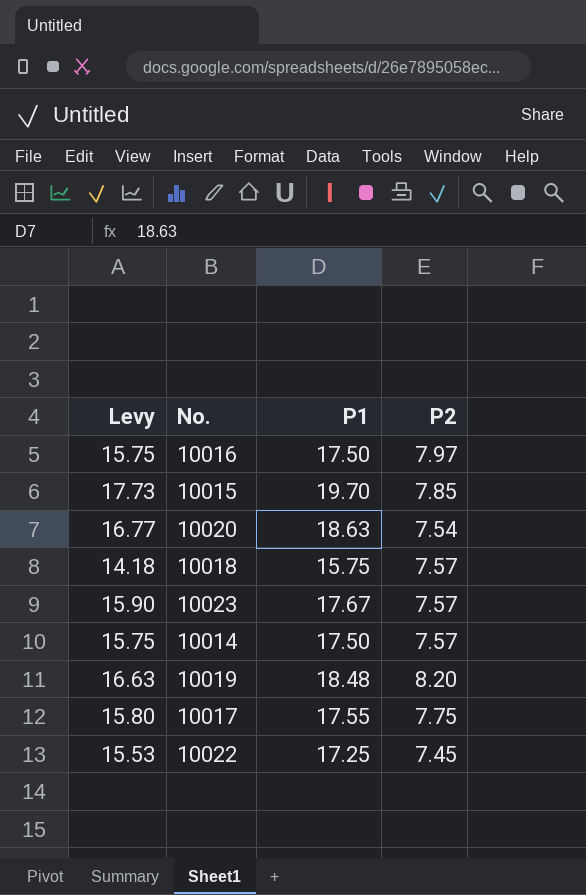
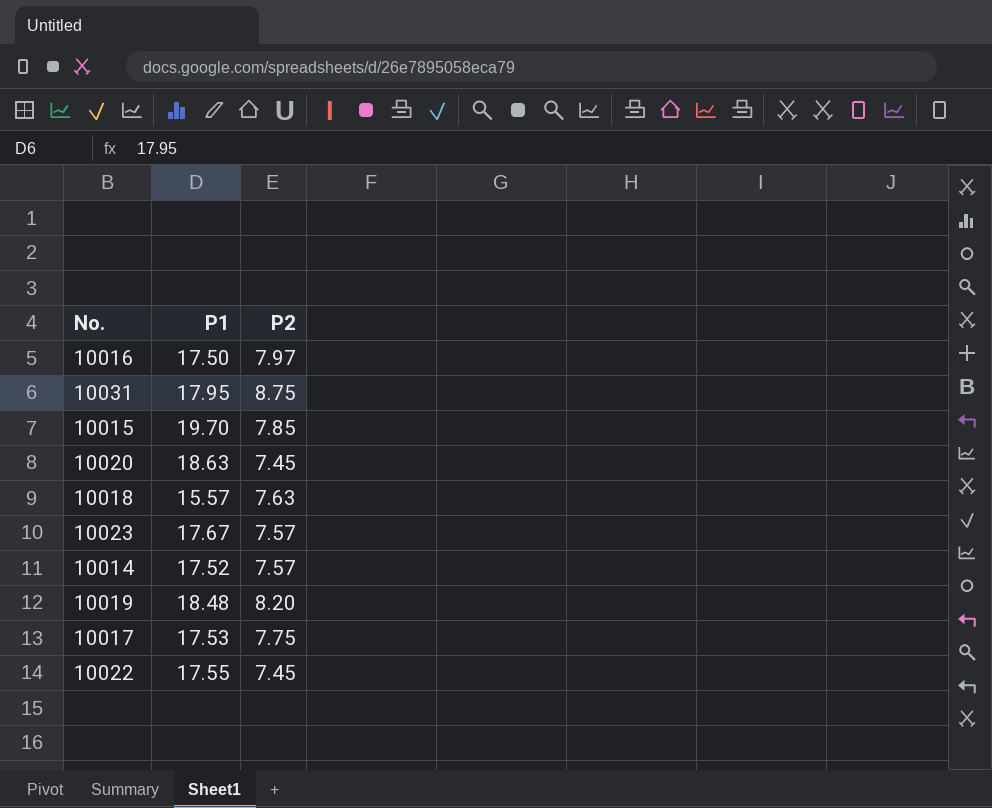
column Levy | formula: [P1] * 0.9 -> none
row 10031: none -> 17.95 | 8.75
10020 | P2: 7.54 -> 7.45
10018 | P1: 15.75 -> 15.57
10018 | P2: 7.57 -> 7.63
10014 | P1: 17.50 -> 17.52
10017 | P1: 17.55 -> 17.53
10022 | P1: 17.25 -> 17.55

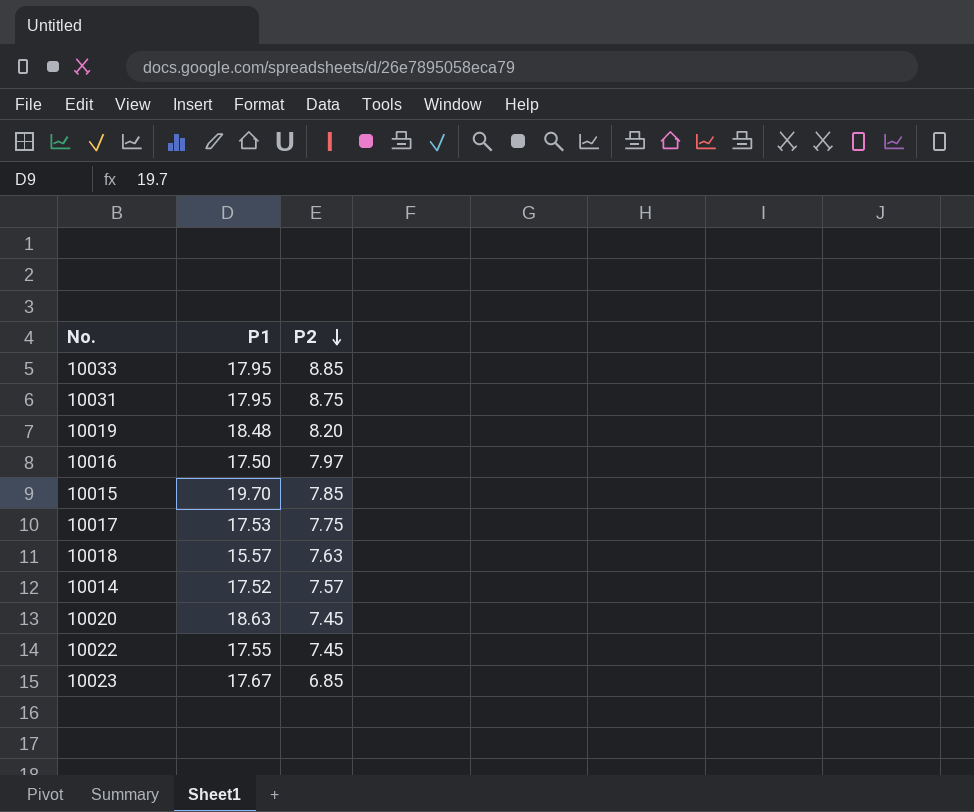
row order: none -> P2 descending
row 10033: none -> 17.95 | 8.85
10023 | P2: 7.57 -> 6.85

